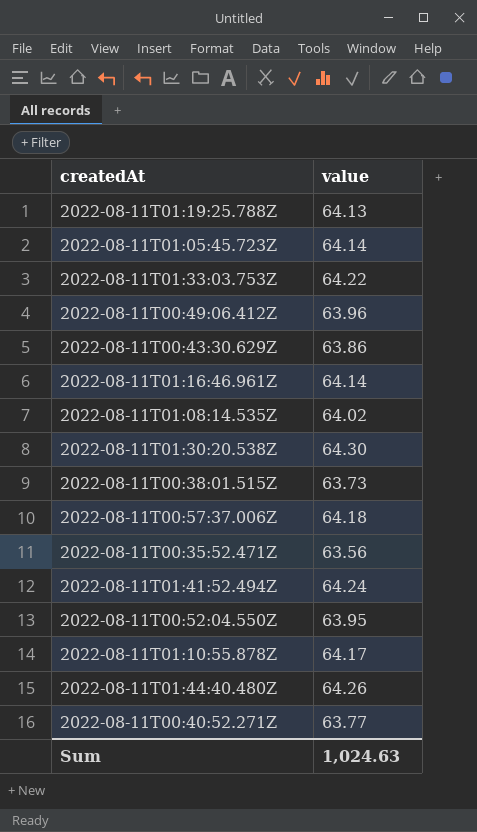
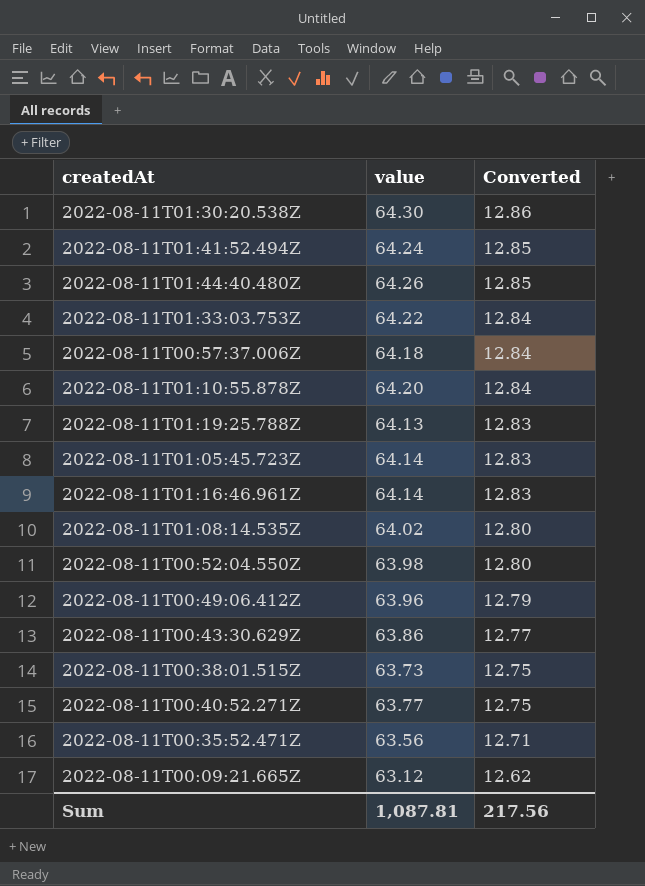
row order: none -> Converted descending
column Converted | formula: none -> [value] * 0.2
2022-08-11T01:10:55.878Z | value: 64.17 -> 64.20
2022-08-11T00:52:04.550Z | value: 63.95 -> 63.98
row 2022-08-11T00:09:21.665Z: none -> 63.12 | 12.62
Sum | value: 1,024.63 -> 1,087.81

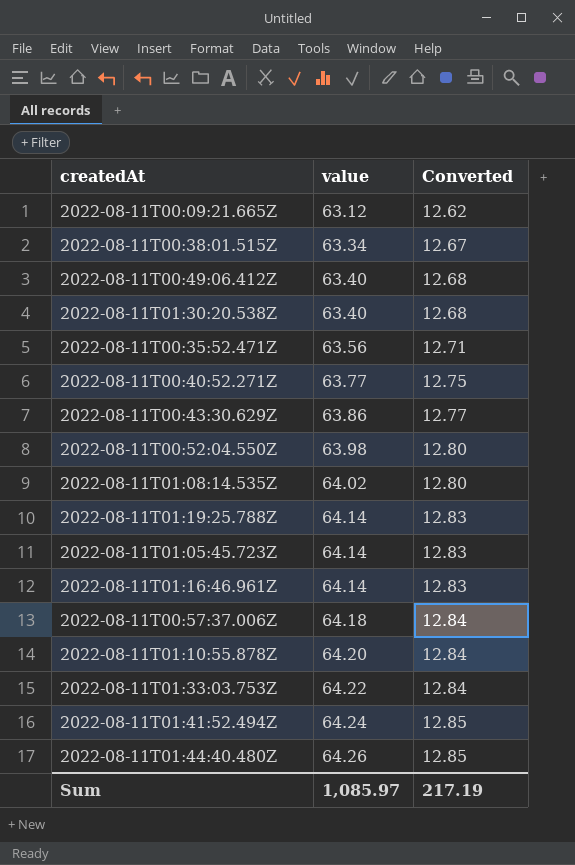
row order: Converted descending -> value ascending
2022-08-11T00:38:01.515Z | value: 63.73 -> 63.34
2022-08-11T00:38:01.515Z | Converted: 12.75 -> 12.67
2022-08-11T00:49:06.412Z | value: 63.96 -> 63.40
2022-08-11T00:49:06.412Z | Converted: 12.79 -> 12.68
2022-08-11T01:30:20.538Z | value: 64.30 -> 63.40
2022-08-11T01:30:20.538Z | Converted: 12.86 -> 12.68
2022-08-11T01:19:25.788Z | value: 64.13 -> 64.14
Sum | value: 1,087.81 -> 1,085.97
Sum | Converted: 217.56 -> 217.19

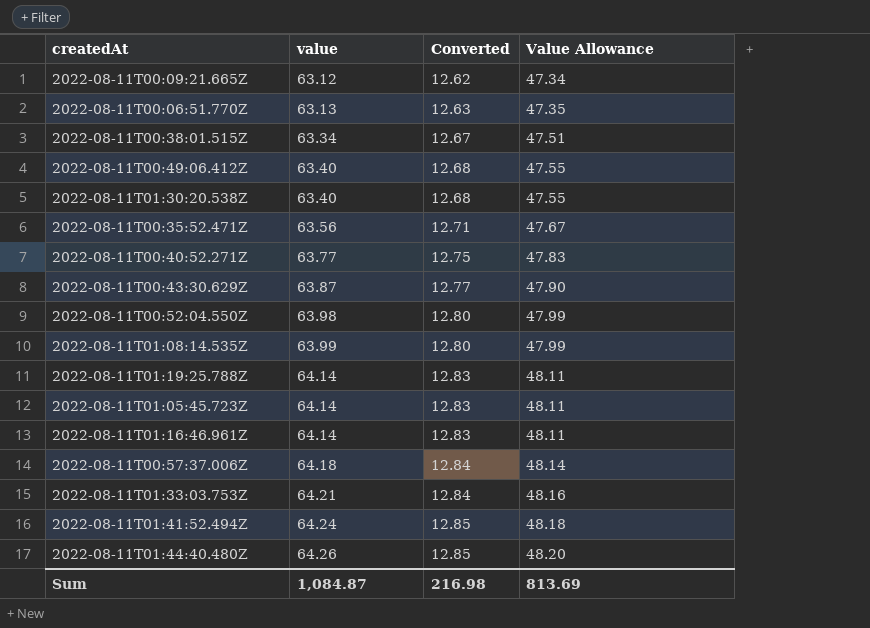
column Value Allowance | formula: none -> [value] * 0.75
row 2022-08-11T01:10:55.878Z: 64.20 | 12.84 -> none
row 2022-08-11T00:06:51.770Z: none -> 63.13 | 12.63 | 47.35
2022-08-11T00:43:30.629Z | value: 63.86 -> 63.87
2022-08-11T01:08:14.535Z | value: 64.02 -> 63.99
2022-08-11T01:33:03.753Z | value: 64.22 -> 64.21
Sum | value: 1,085.97 -> 1,084.87
Sum | Converted: 217.19 -> 216.98

